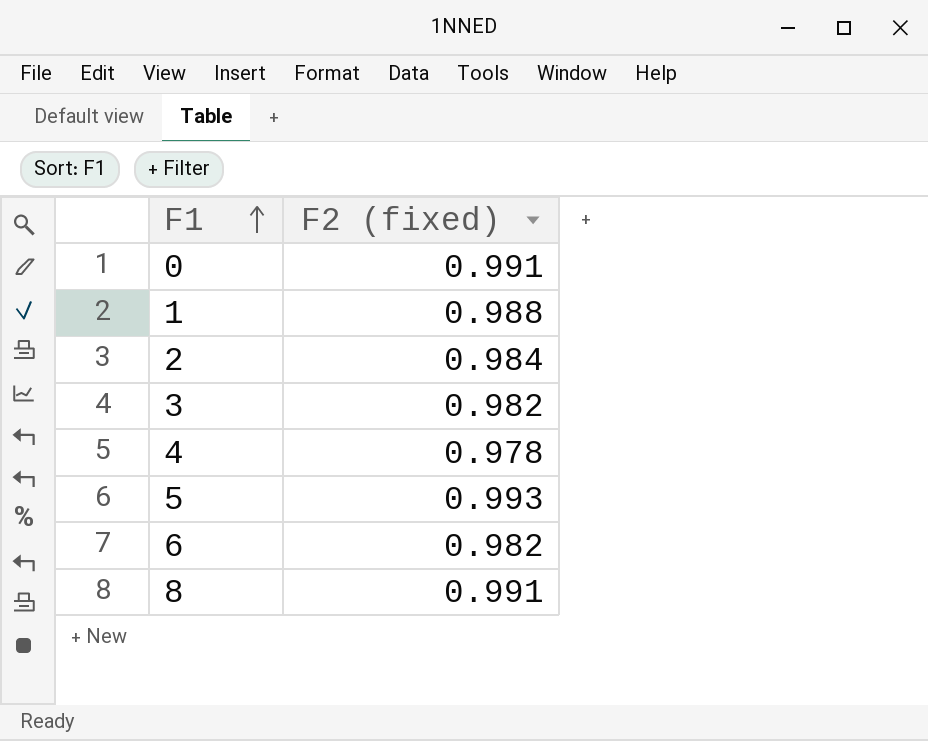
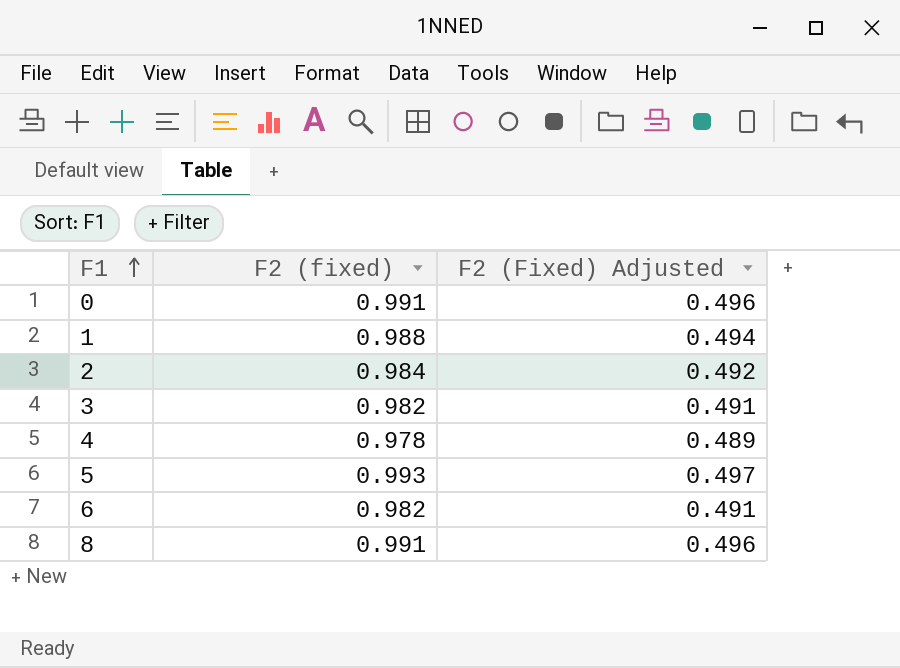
column F2 (Fixed) Adjusted | formula: none -> [F2 (fixed)] * 0.5

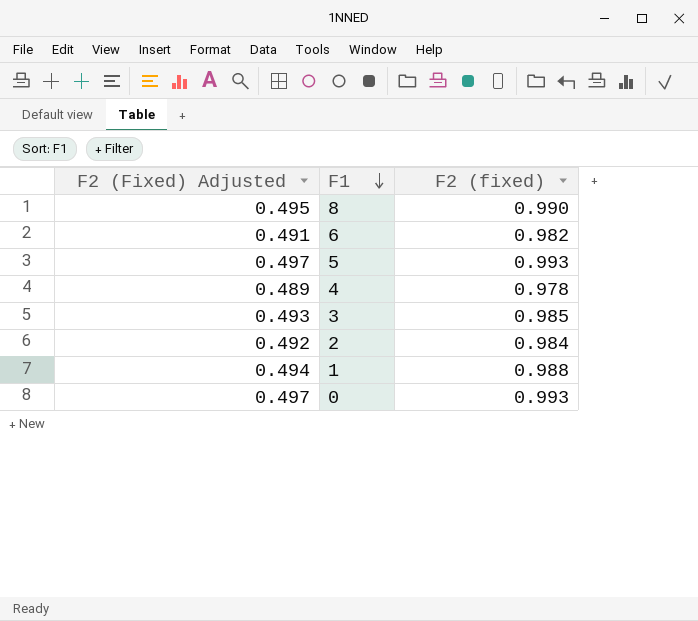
row order: F1 ascending -> F1 descending
column F2 (Fixed) Adjusted | position: 3 -> 1
8 | F2 (Fixed) Adjusted: 0.496 -> 0.495
8 | F2 (fixed): 0.991 -> 0.990
3 | F2 (Fixed) Adjusted: 0.491 -> 0.493
3 | F2 (fixed): 0.982 -> 0.985
0 | F2 (Fixed) Adjusted: 0.496 -> 0.497
0 | F2 (fixed): 0.991 -> 0.993

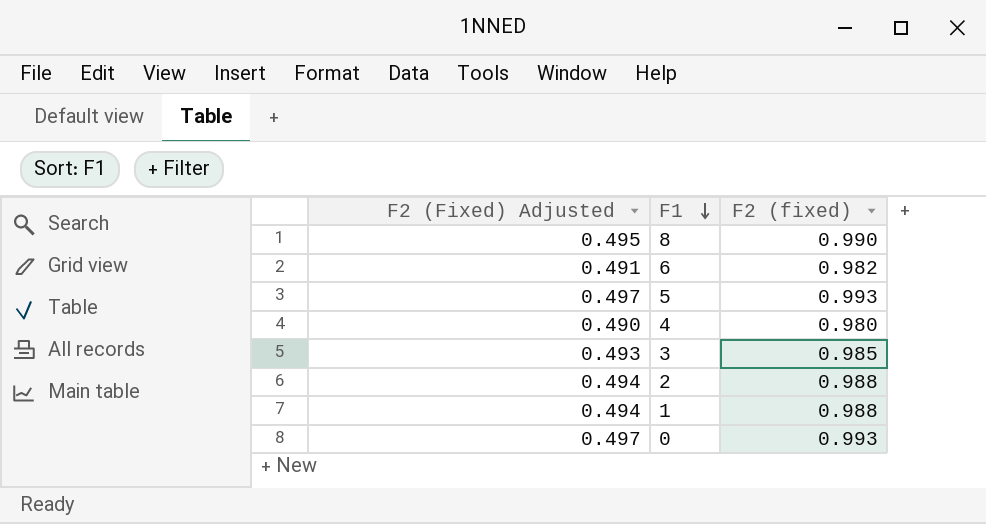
4 | F2 (Fixed) Adjusted: 0.489 -> 0.490
4 | F2 (fixed): 0.978 -> 0.980
2 | F2 (Fixed) Adjusted: 0.492 -> 0.494
2 | F2 (fixed): 0.984 -> 0.988

